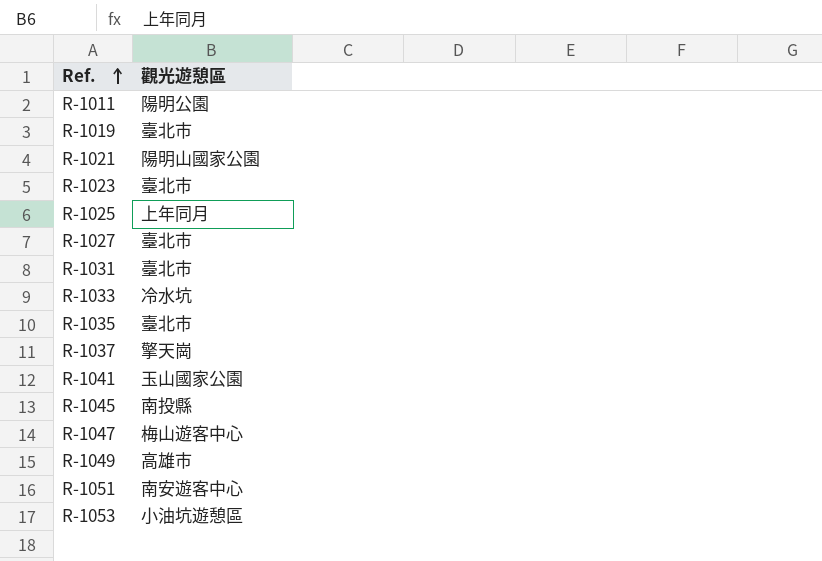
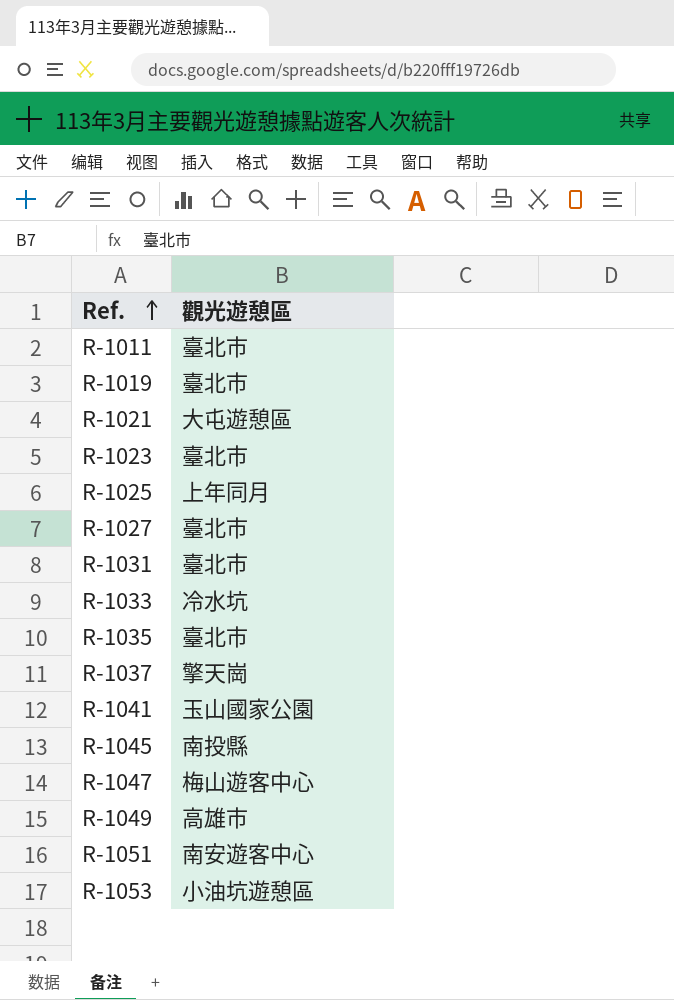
R-1011 | 觀光遊憩區: 陽明公園 -> 臺北市
R-1021 | 觀光遊憩區: 陽明山國家公園 -> 大屯遊憩區

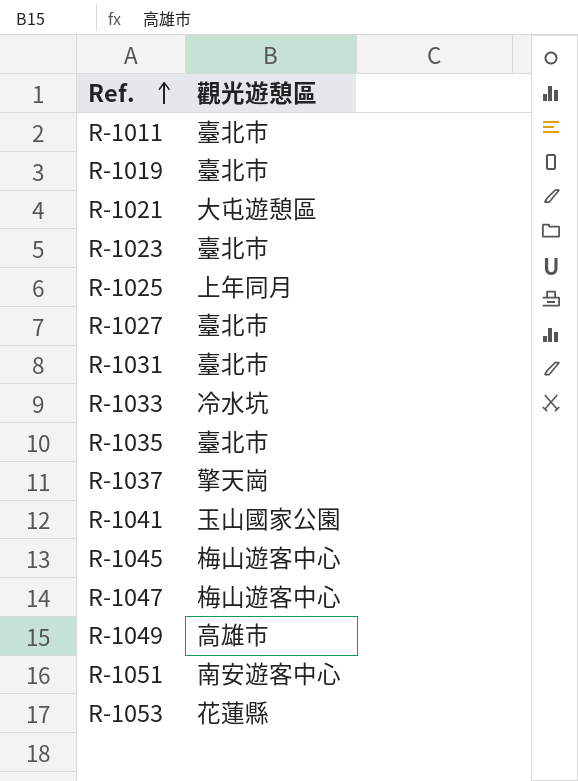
R-1045 | 觀光遊憩區: 南投縣 -> 梅山遊客中心
R-1053 | 觀光遊憩區: 小油坑遊憩區 -> 花蓮縣

